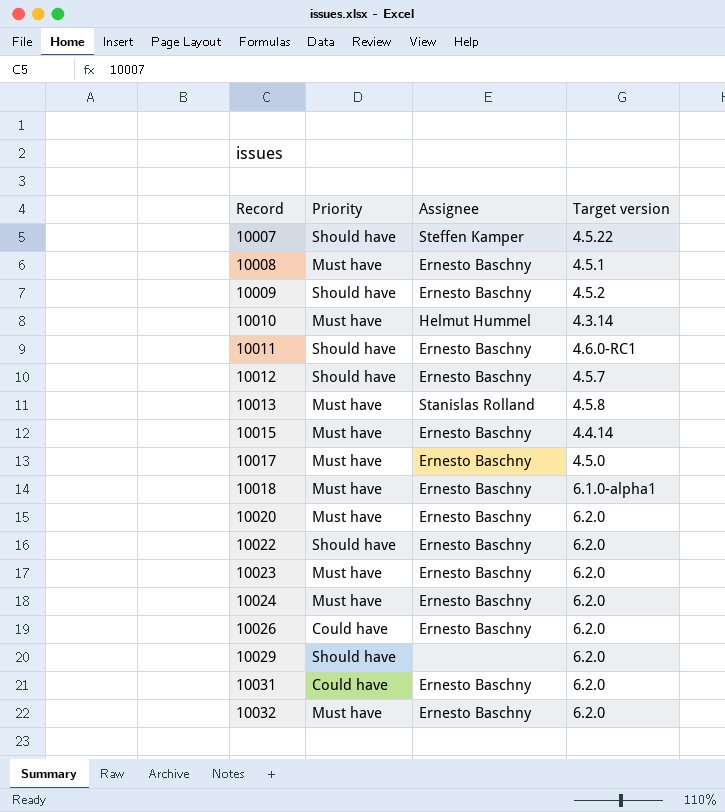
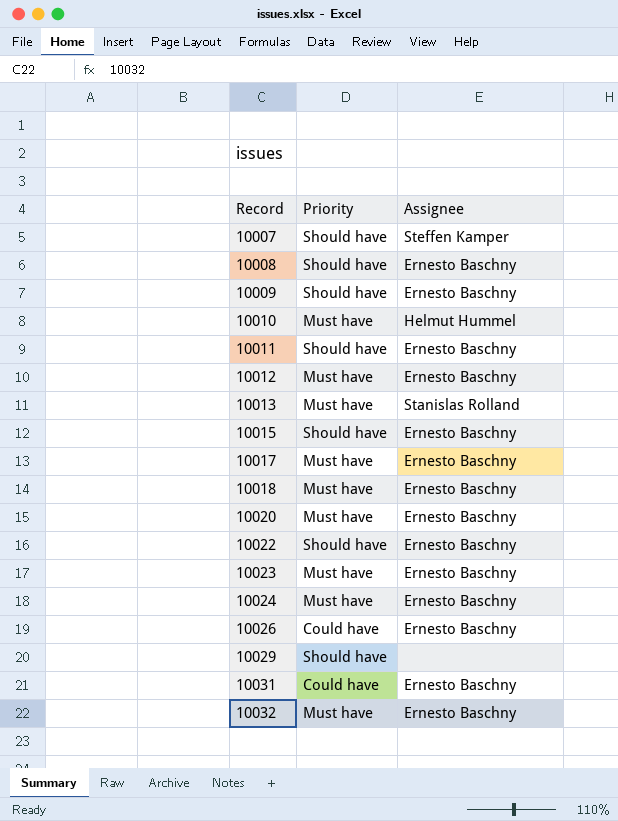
column Target version | position: 4 -> none
10008 | Priority: Must have -> Should have
10012 | Priority: Should have -> Must have
10015 | Priority: Must have -> Should have

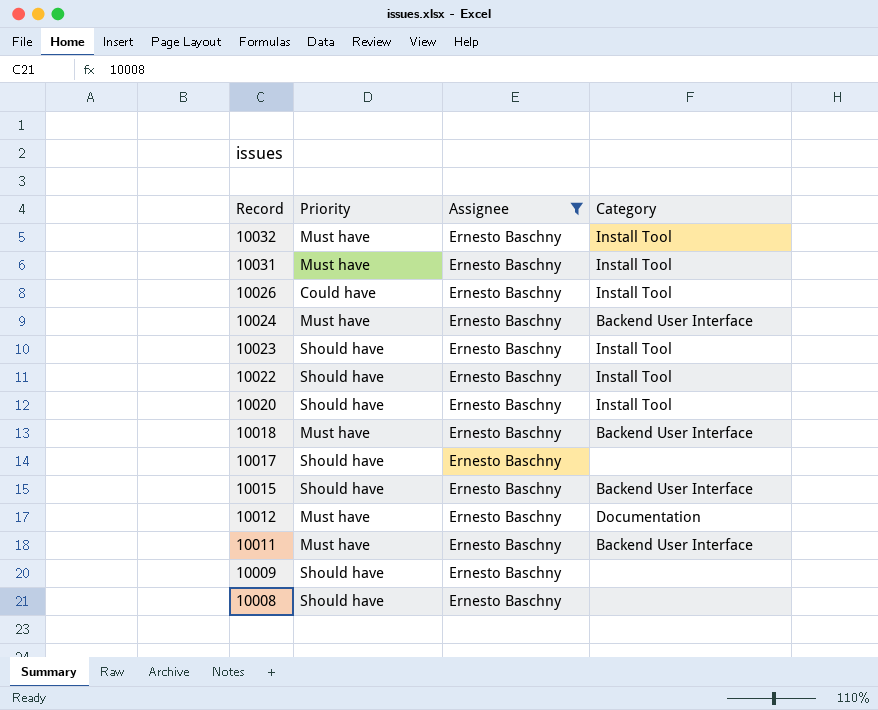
filter: none -> Assignee = Ernesto Baschny
row order: Record ascending -> Record descending
column Category | position: none -> 4
10031 | Priority: Could have -> Must have
10023 | Priority: Must have -> Should have
10020 | Priority: Must have -> Should have
10017 | Priority: Must have -> Should have
10011 | Priority: Should have -> Must have

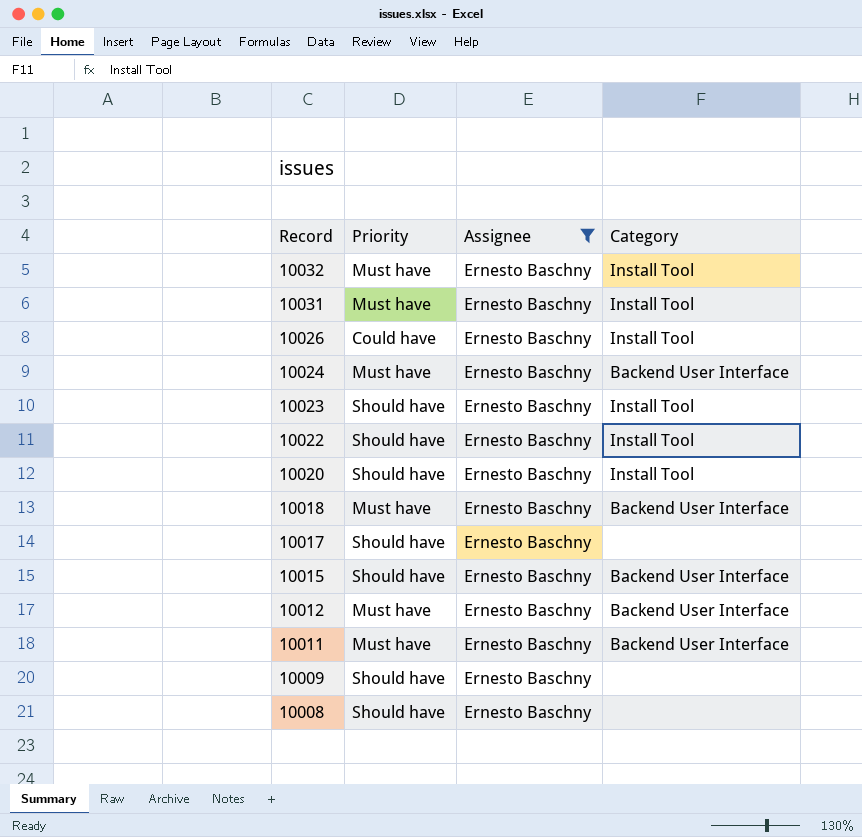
10012 | Category: Documentation -> Backend User Interface

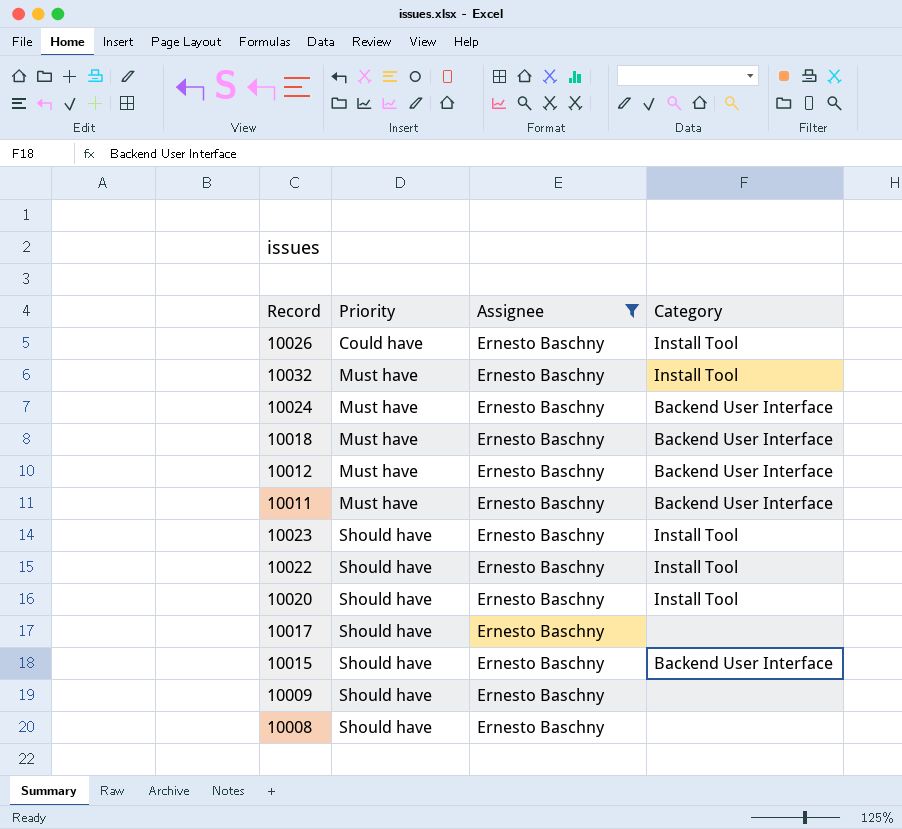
row order: Record descending -> Priority ascending
row 10031: Must have | Ernesto Baschny | Install Tool -> none

